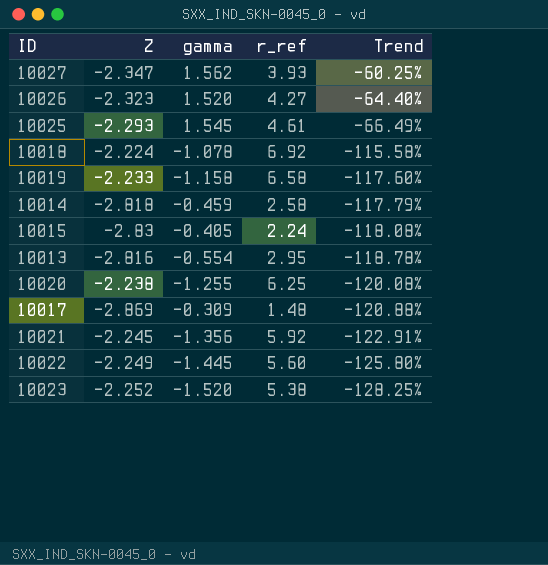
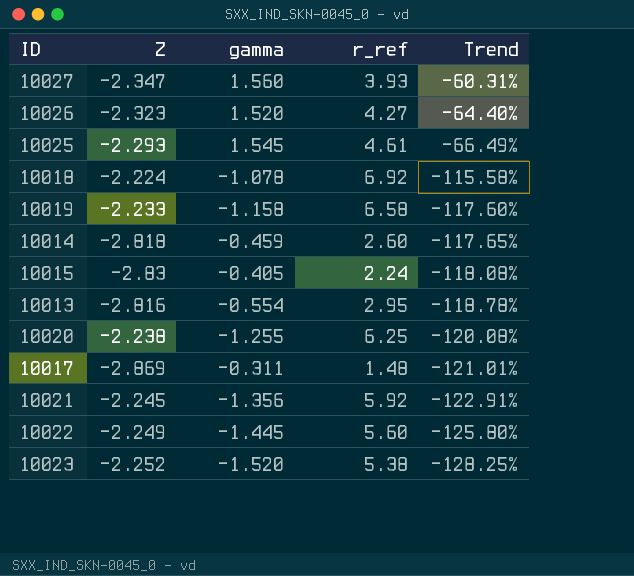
10027 | gamma: 1.562 -> 1.560
10027 | Trend: -60.25% -> -60.31%
10014 | r_ref: 2.58 -> 2.60
10014 | Trend: -117.79% -> -117.65%
10017 | gamma: -0.309 -> -0.311
10017 | Trend: -120.88% -> -121.01%

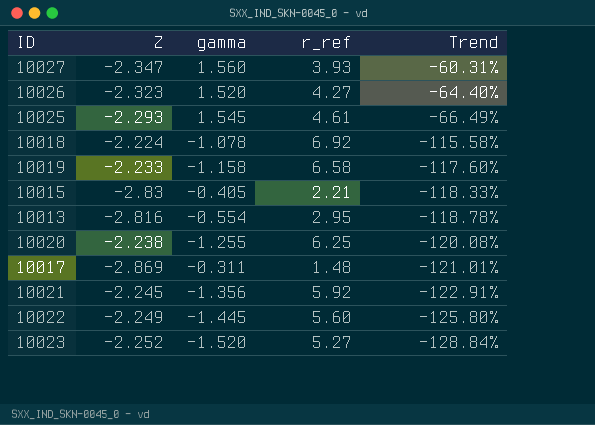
row 10014: -2.818 | -0.459 | 2.60 | -117.65% -> none
10015 | r_ref: 2.24 -> 2.21
10015 | Trend: -118.08% -> -118.33%
10023 | r_ref: 5.38 -> 5.27
10023 | Trend: -128.25% -> -128.84%

